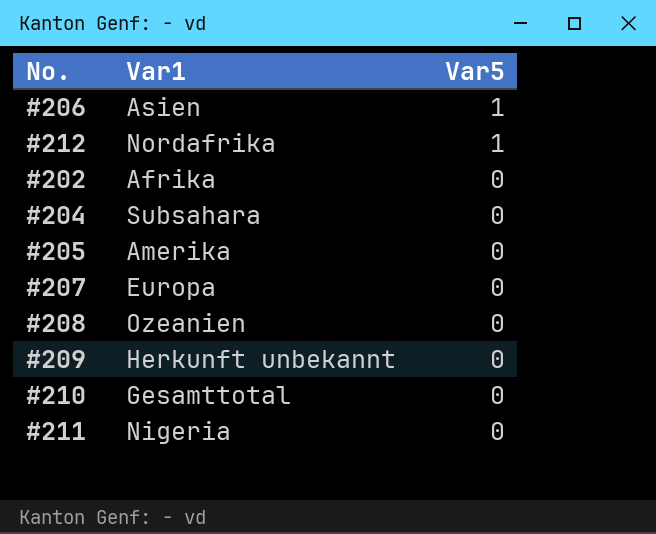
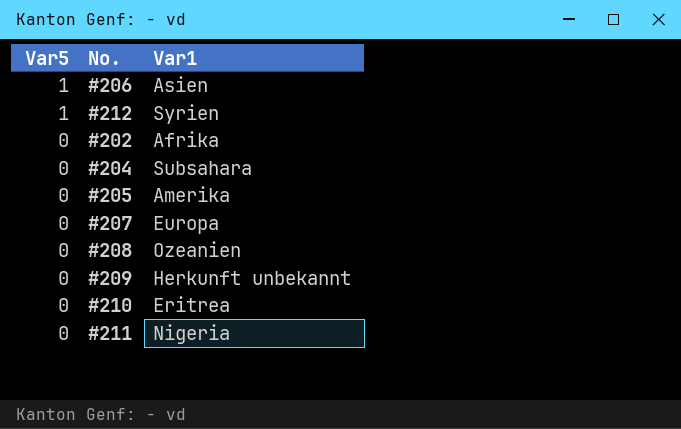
column Var5 | position: 3 -> 1
#212 | Var1: Nordafrika -> Syrien
#210 | Var1: Gesamttotal -> Eritrea

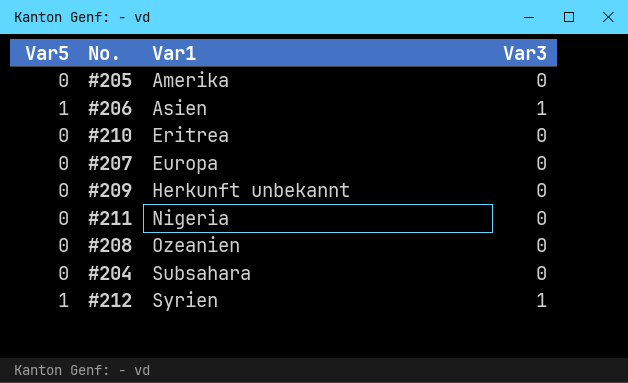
row order: Var5 descending -> Var1 ascending
column Var3 | position: none -> 4
row #202: 0 | Afrika -> none

